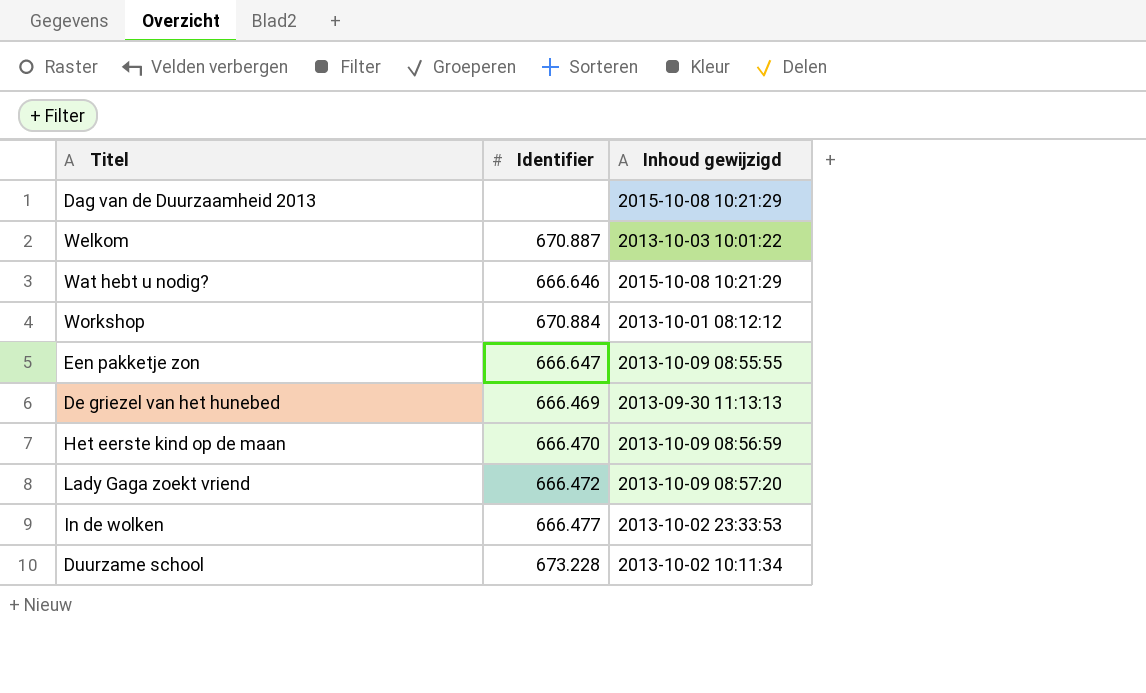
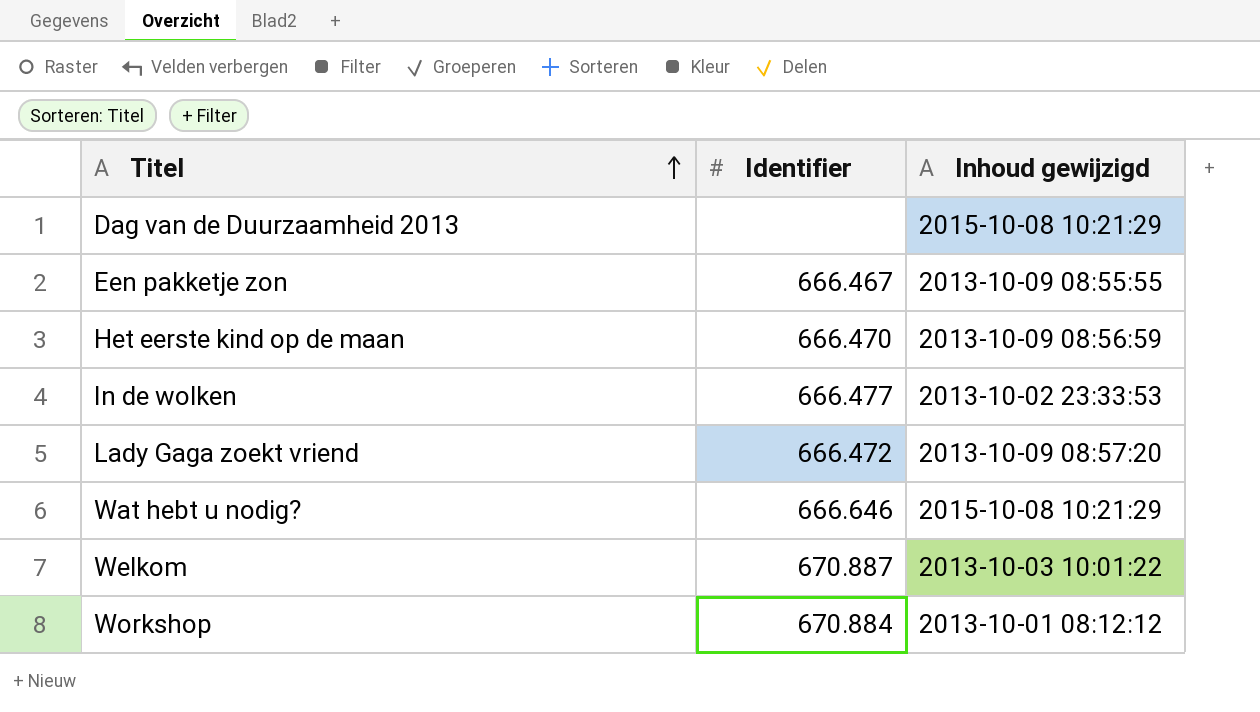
row order: none -> Titel ascending
row De griezel van het hunebed: 666.469 | 2013-09-30 11:13:13 -> none
row Duurzame school: 673.228 | 2013-10-02 10:11:34 -> none
Een pakketje zon | Identifier: 666.647 -> 666.467

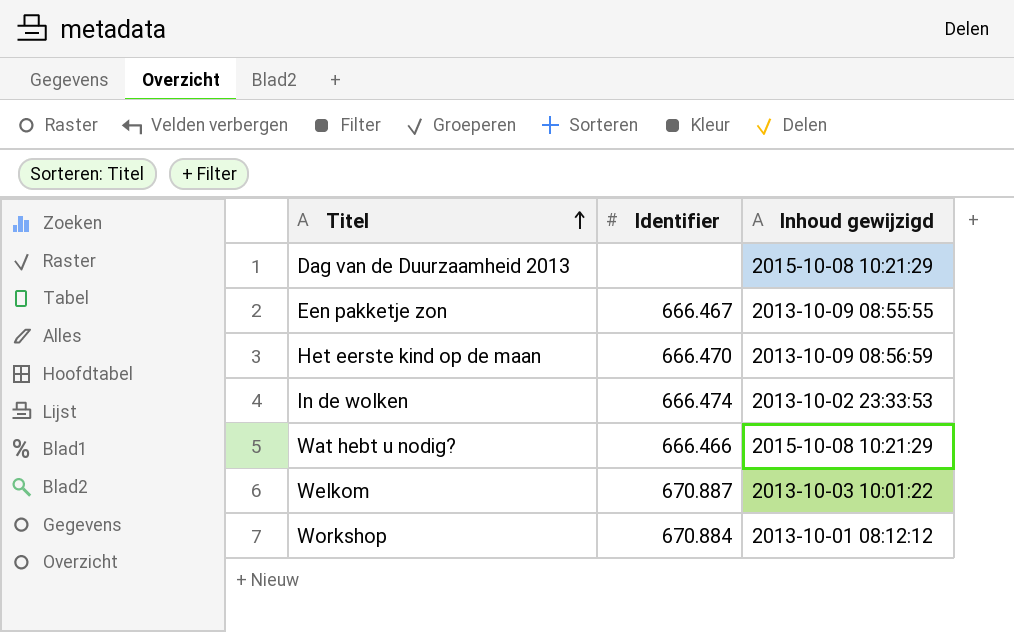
row Lady Gaga zoekt vriend: 666.472 | 2013-10-09 08:57:20 -> none
In de wolken | Identifier: 666.477 -> 666.474
Wat hebt u nodig? | Identifier: 666.646 -> 666.466

